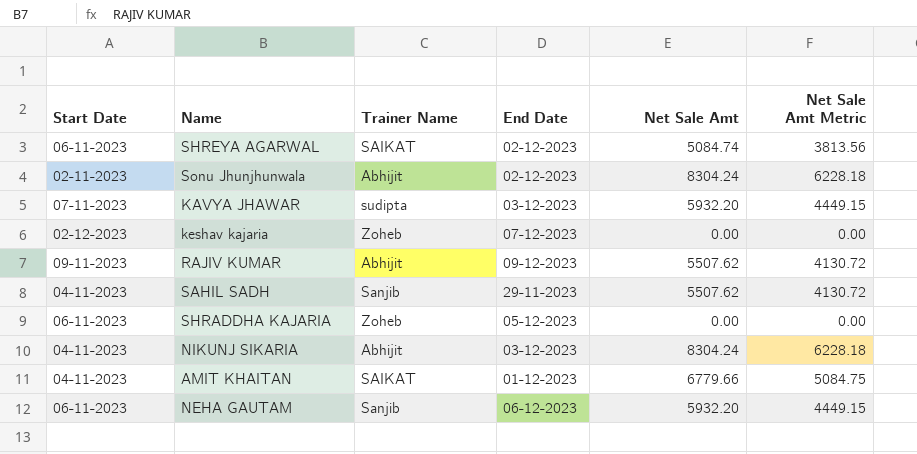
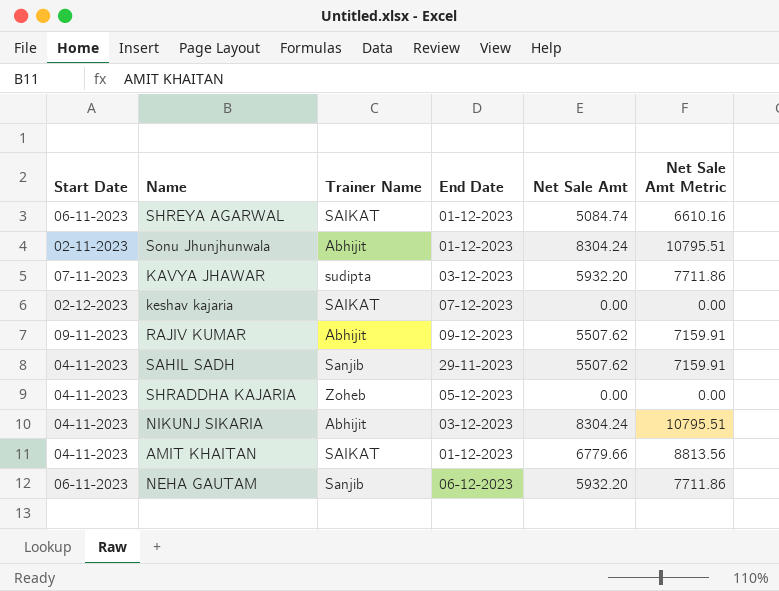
column Net Sale Amt Metric | formula: [Net Sale Amt] * 0.75 -> [Net Sale Amt] * 1.3
SHREYA AGARWAL | End Date: 02-12-2023 -> 01-12-2023
Sonu Jhunjhunwala | End Date: 02-12-2023 -> 01-12-2023
keshav kajaria | Trainer Name: Zoheb -> SAIKAT
SHRADDHA KAJARIA | Start Date: 06-11-2023 -> 04-11-2023

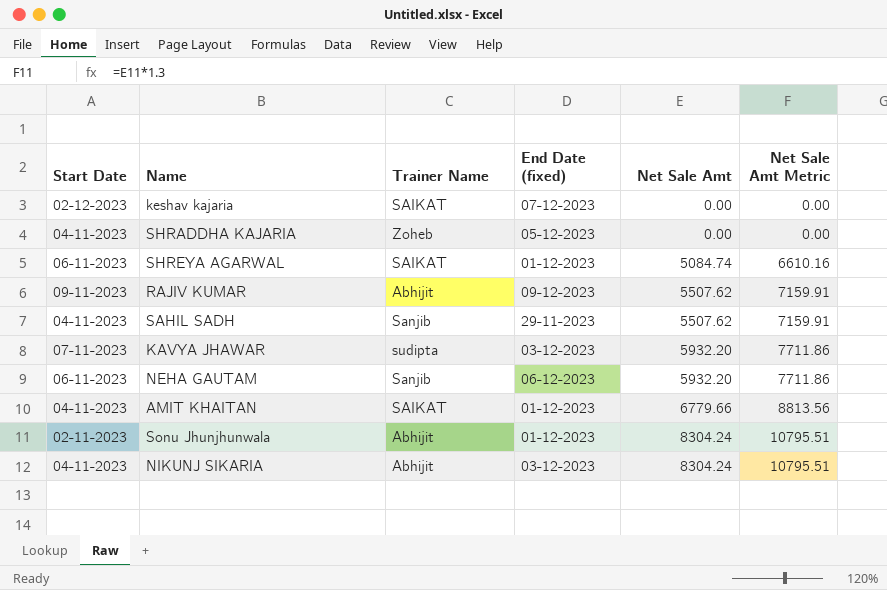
row order: none -> Net Sale Amt ascending
column name: End Date -> End Date (fixed)

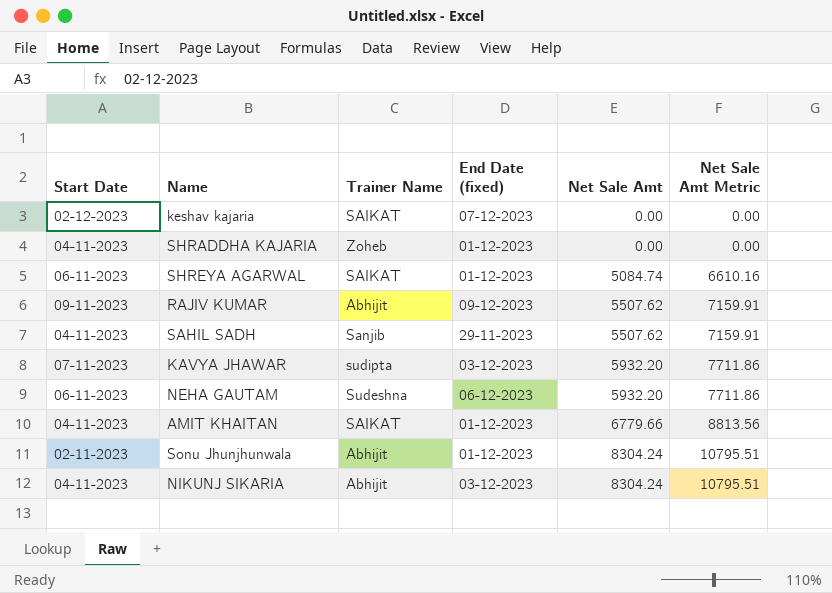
SHRADDHA KAJARIA | End Date (fixed): 05-12-2023 -> 01-12-2023
NEHA GAUTAM | Trainer Name: Sanjib -> Sudeshna

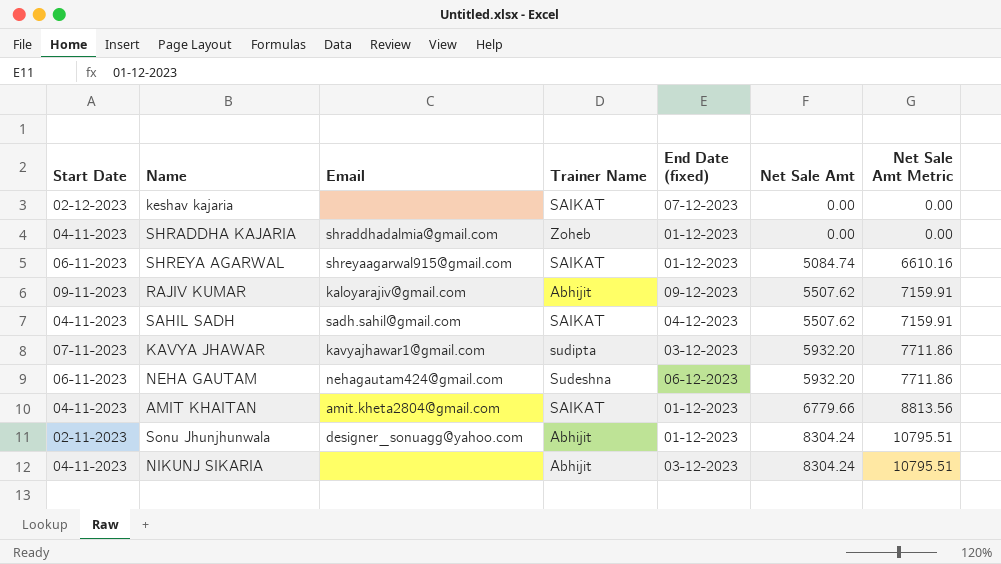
column Email | position: none -> 3
SAHIL SADH | Trainer Name: Sanjib -> SAIKAT
SAHIL SADH | End Date (fixed): 29-11-2023 -> 04-12-2023

